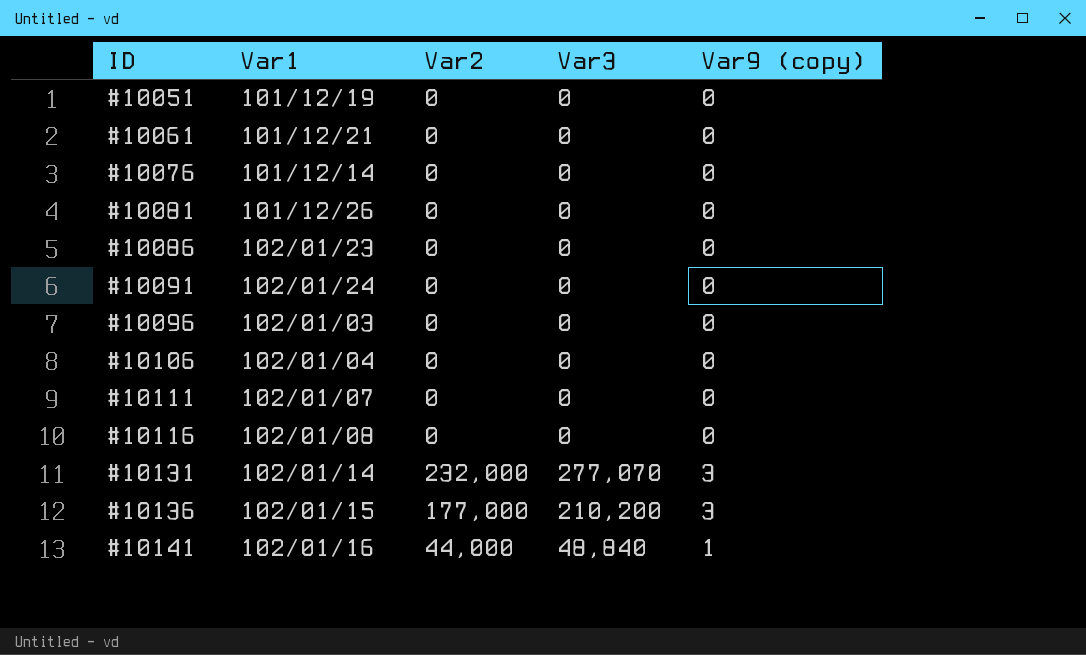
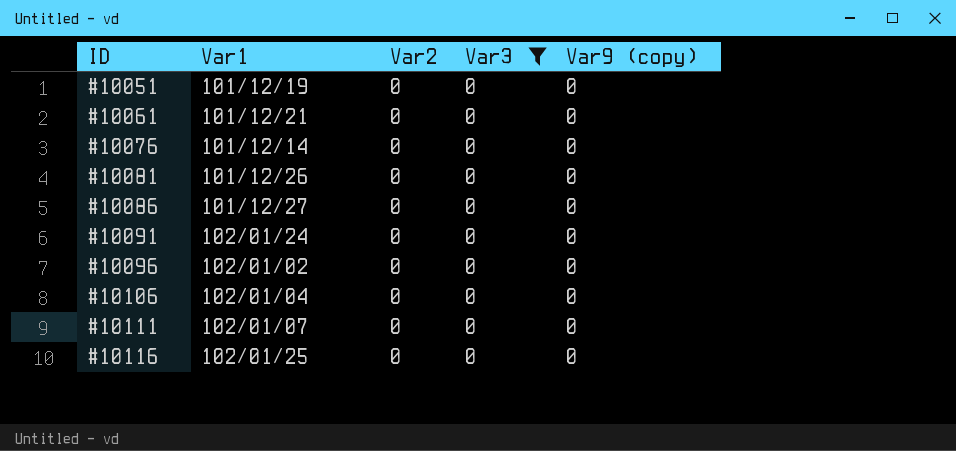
filter: none -> Var3 = 0
#10086 | Var1: 102/01/23 -> 101/12/27
#10096 | Var1: 102/01/03 -> 102/01/02
#10116 | Var1: 102/01/08 -> 102/01/25

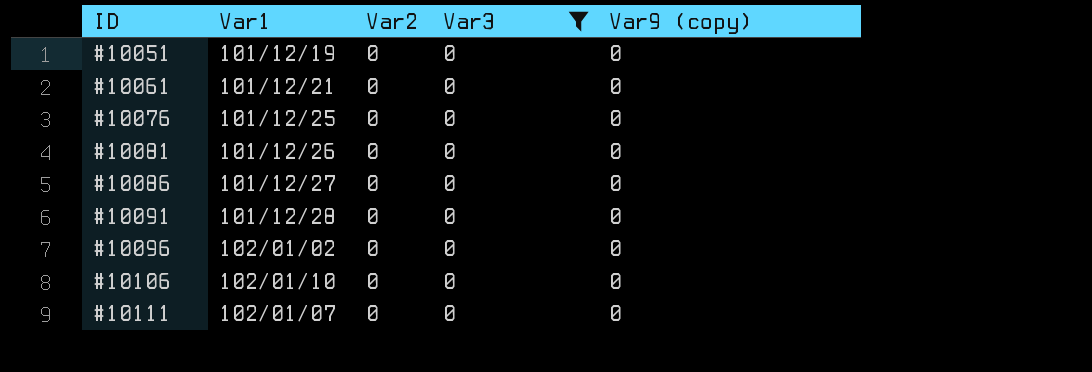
row #10116: 102/01/25 | 0 | 0 | 0 -> none
#10076 | Var1: 101/12/14 -> 101/12/25
#10091 | Var1: 102/01/24 -> 101/12/28
#10106 | Var1: 102/01/04 -> 102/01/10

